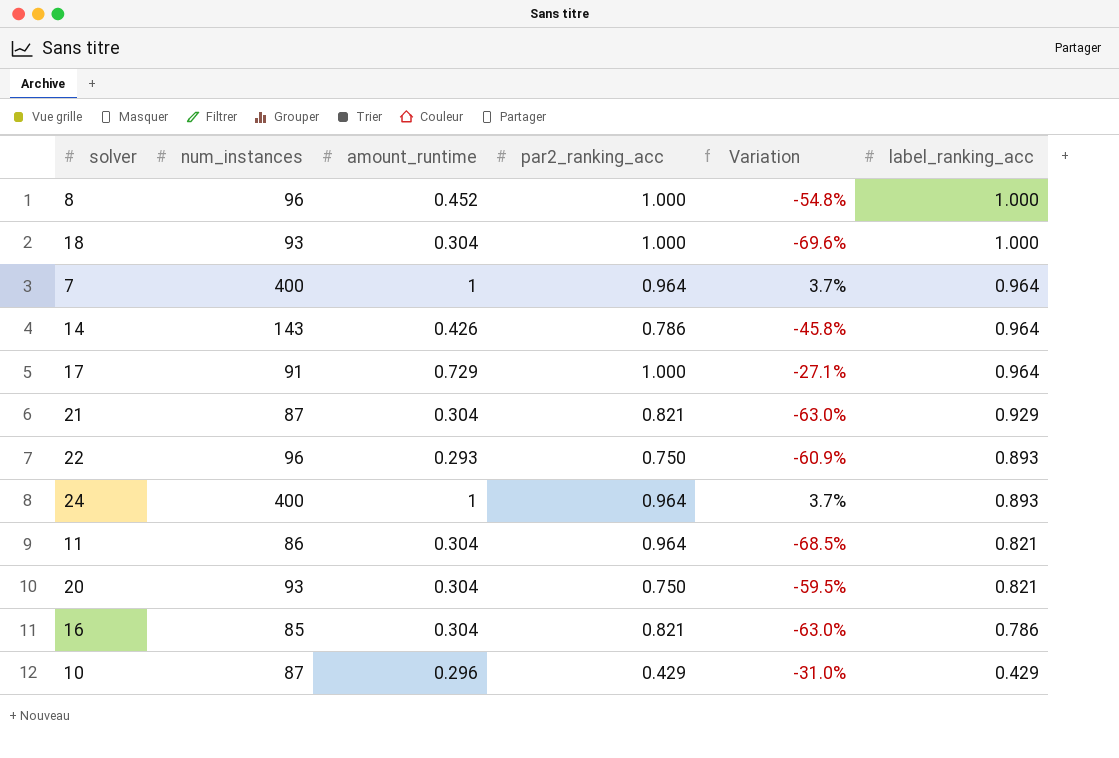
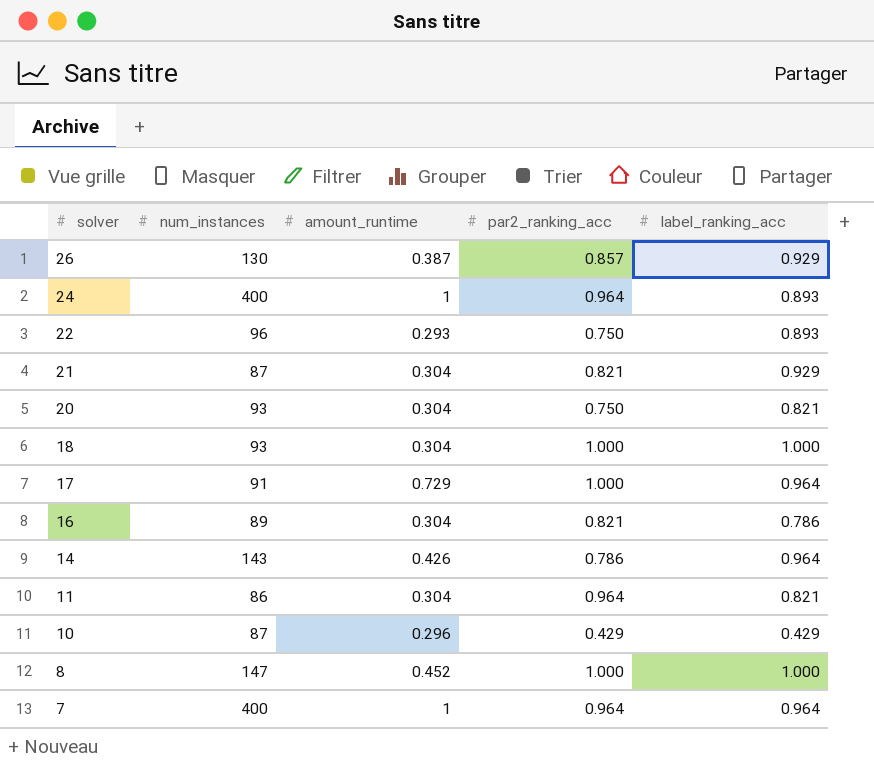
row order: label_ranking_acc descending -> solver descending
column Variation | formula: ([amount_runtime] - [par2_ranking_acc]) / [par2_ranking_acc] -> none
row 26: none -> 130 | 0.387 | 0.857 | 0.929
16 | num_instances: 85 -> 89
8 | num_instances: 96 -> 147

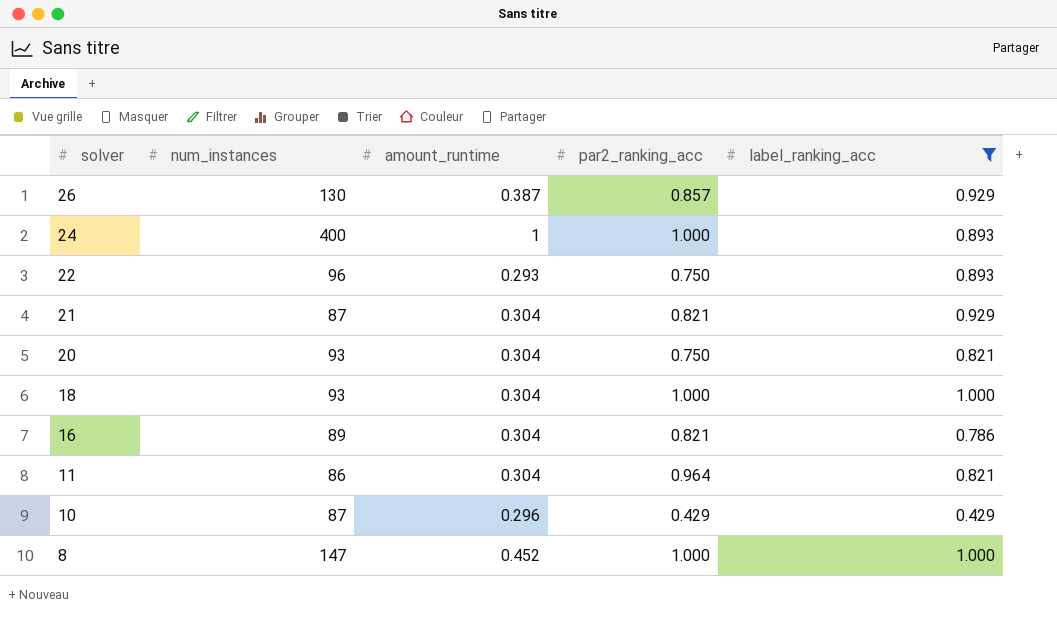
filter: none -> label_ranking_acc != 0.964
24 | par2_ranking_acc: 0.964 -> 1.000

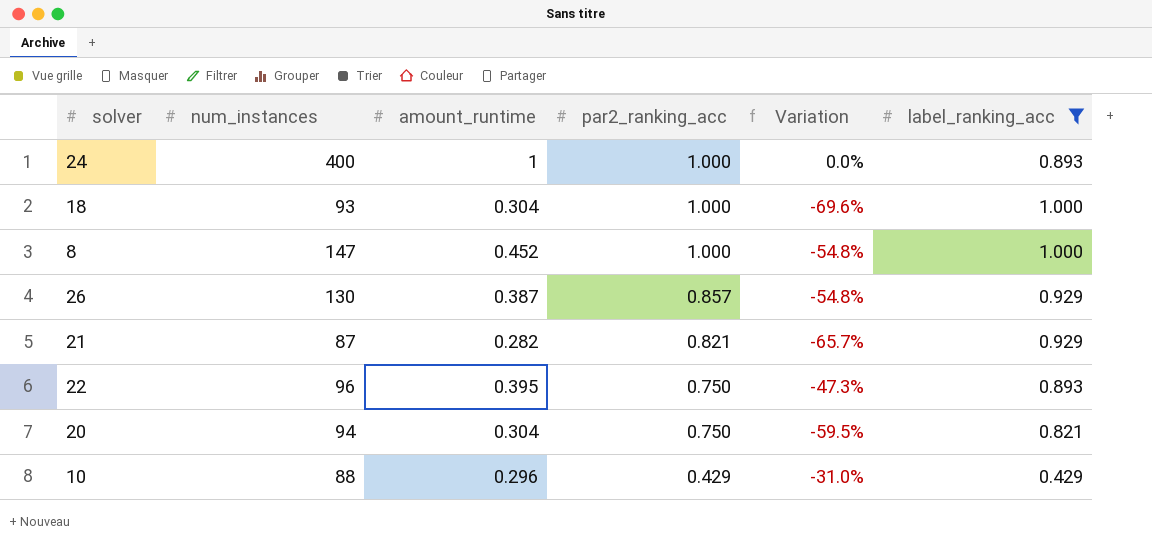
row order: solver descending -> par2_ranking_acc descending
column Variation | formula: none -> ([amount_runtime] - [par2_ranking_acc]) / [par2_ranking_acc]
row 16: 89 | 0.304 | 0.821 | 0.786 -> none
row 11: 86 | 0.304 | 0.964 | 0.821 -> none
21 | amount_runtime: 0.304 -> 0.282
22 | amount_runtime: 0.293 -> 0.395
20 | num_instances: 93 -> 94
10 | num_instances: 87 -> 88

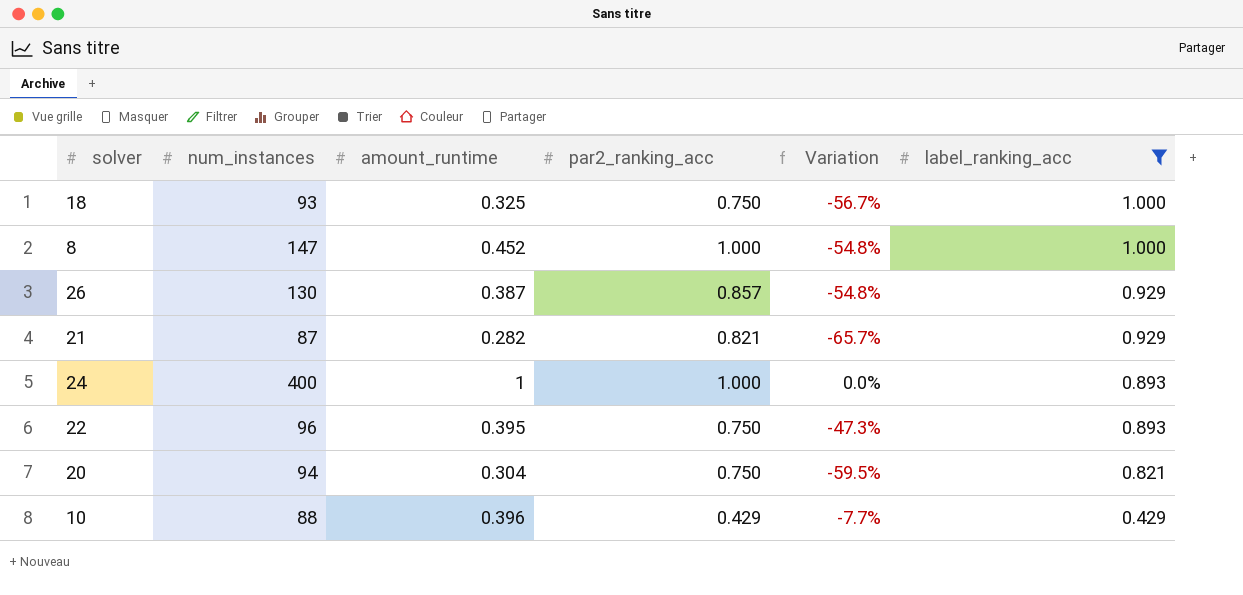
row order: par2_ranking_acc descending -> label_ranking_acc descending
18 | amount_runtime: 0.304 -> 0.325
18 | par2_ranking_acc: 1.000 -> 0.750
18 | Variation: -69.6% -> -56.7%
10 | amount_runtime: 0.296 -> 0.396
10 | Variation: -31.0% -> -7.7%

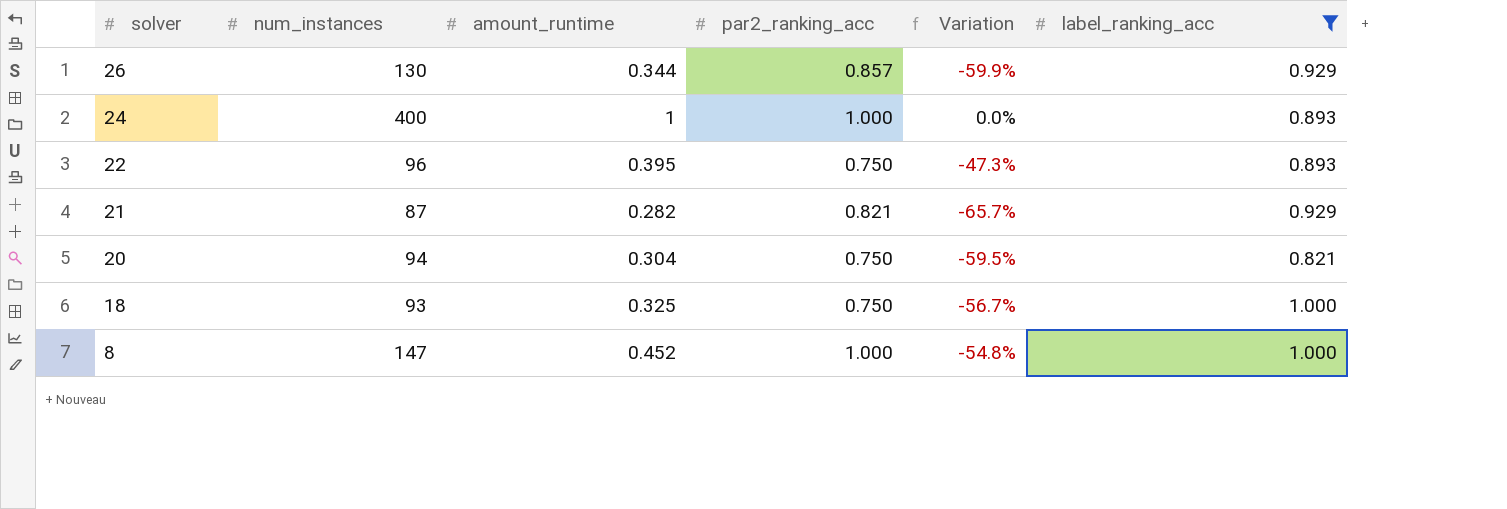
row order: label_ranking_acc descending -> solver descending
row 10: 88 | 0.396 | 0.429 | -7.7% | 0.429 -> none
26 | amount_runtime: 0.387 -> 0.344
26 | Variation: -54.8% -> -59.9%

